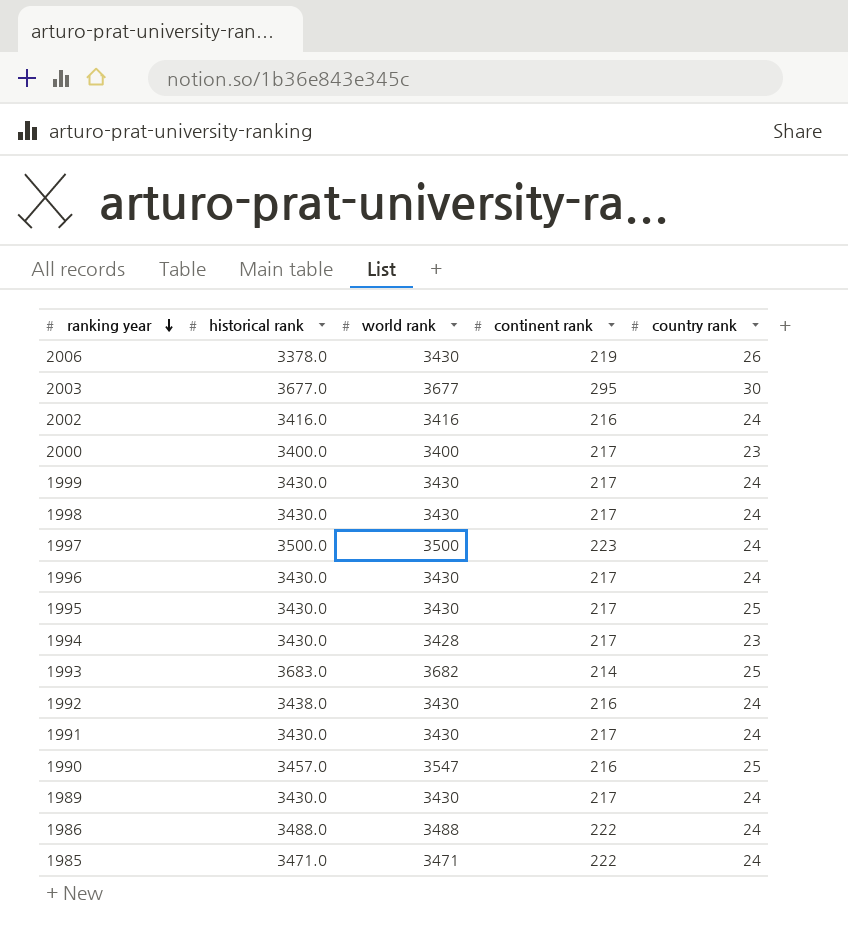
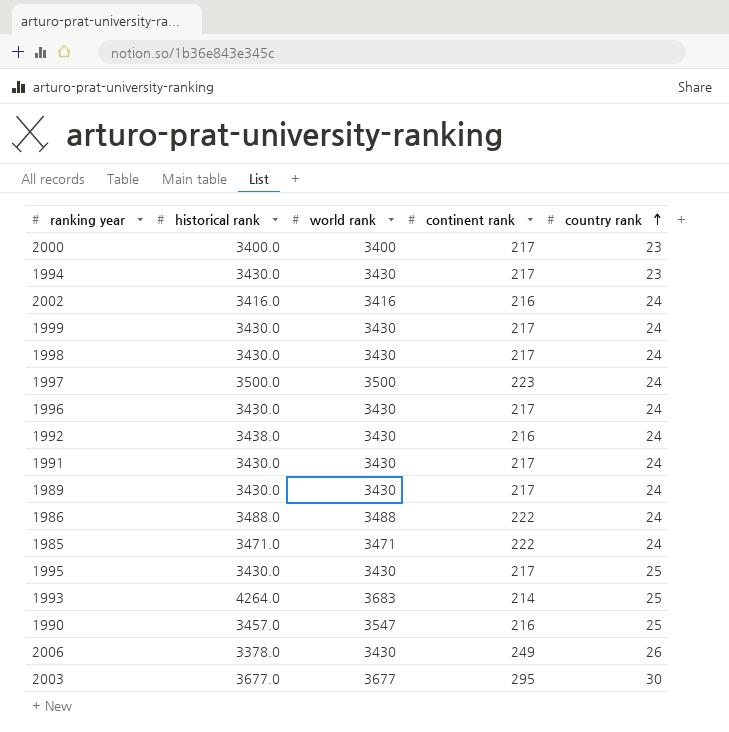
row order: ranking year descending -> country rank ascending
1994 | world rank: 3428 -> 3430
1993 | historical rank: 3683.0 -> 4264.0
1993 | world rank: 3682 -> 3683
2006 | continent rank: 219 -> 249

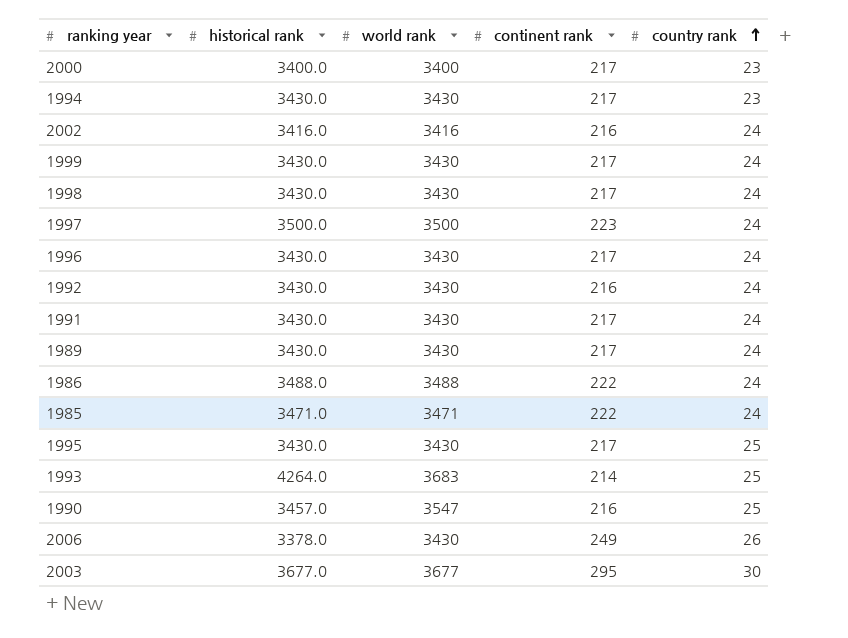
1992 | historical rank: 3438.0 -> 3430.0

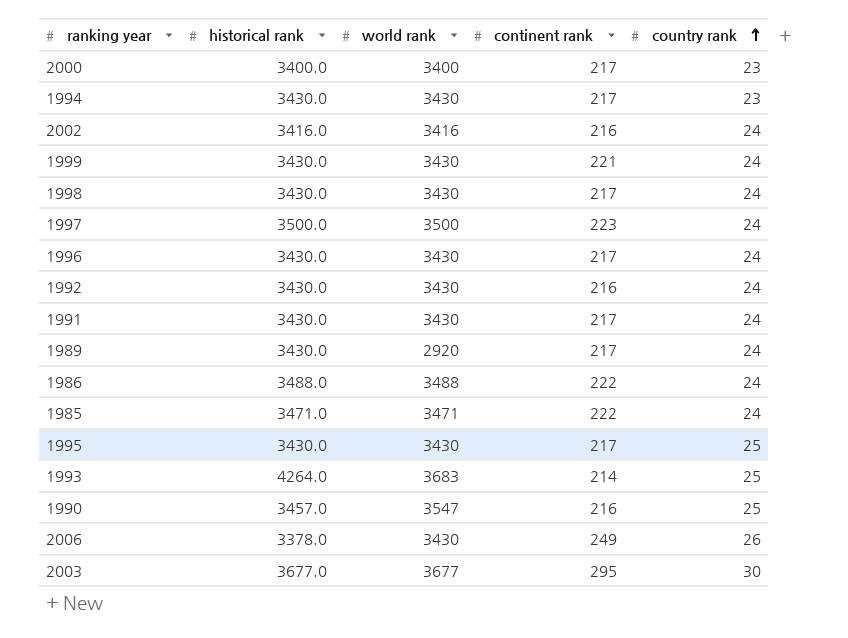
1999 | continent rank: 217 -> 221
1989 | world rank: 3430 -> 2920

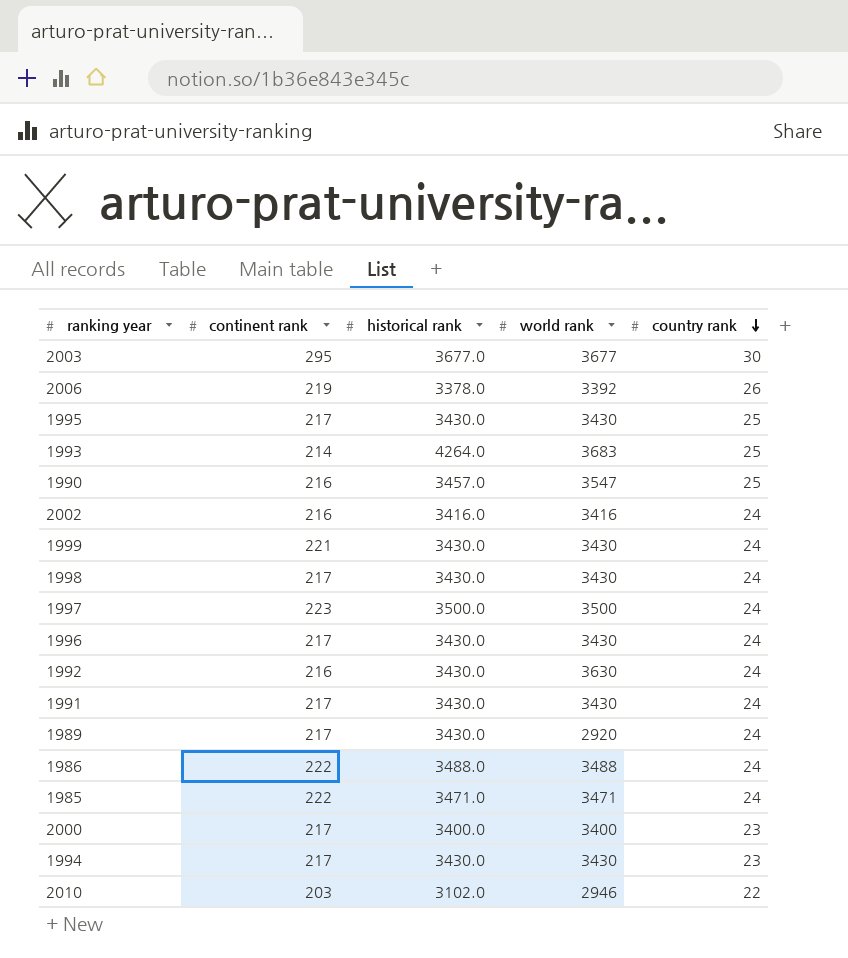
row order: country rank ascending -> country rank descending
column continent rank | position: 4 -> 2
2006 | continent rank: 249 -> 219
2006 | world rank: 3430 -> 3392
1992 | world rank: 3430 -> 3630
row 2010: none -> 203 | 3102.0 | 2946 | 22

